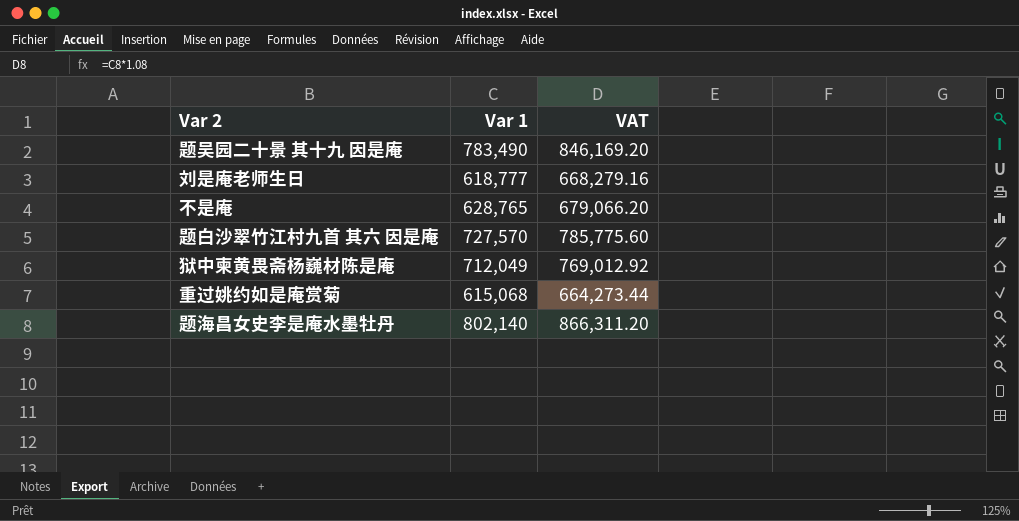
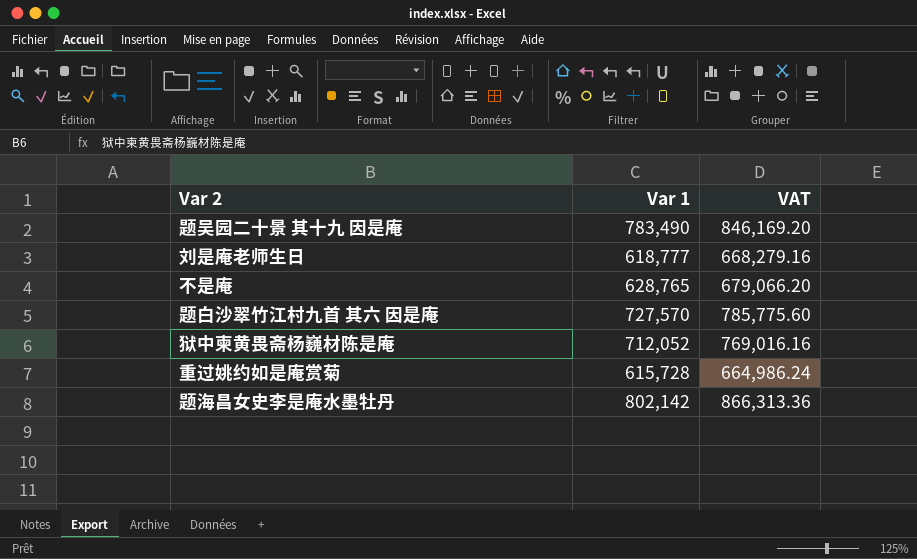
狱中柬黄畏斋杨巍材陈是庵 | Var 1: 712,049 -> 712,052
狱中柬黄畏斋杨巍材陈是庵 | VAT: 769,012.92 -> 769,016.16
重过姚约如是庵赏菊 | Var 1: 615,068 -> 615,728
重过姚约如是庵赏菊 | VAT: 664,273.44 -> 664,986.24
题海昌女史李是庵水墨牡丹 | Var 1: 802,140 -> 802,142
题海昌女史李是庵水墨牡丹 | VAT: 866,311.20 -> 866,313.36

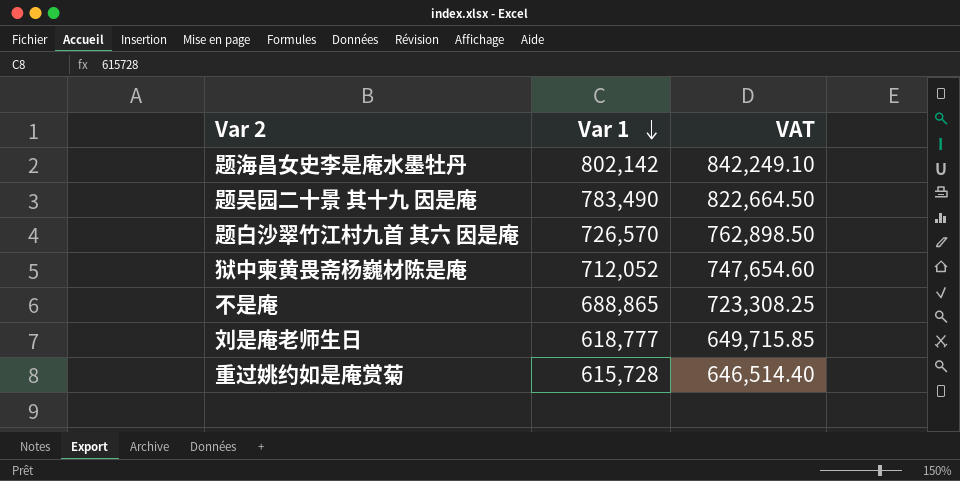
row order: none -> Var 1 descending
column VAT | formula: [Var 1] * 1.08 -> [Var 1] * 1.05
题白沙翠竹江村九首 其六 因是庵 | Var 1: 727,570 -> 726,570
不是庵 | Var 1: 628,765 -> 688,865

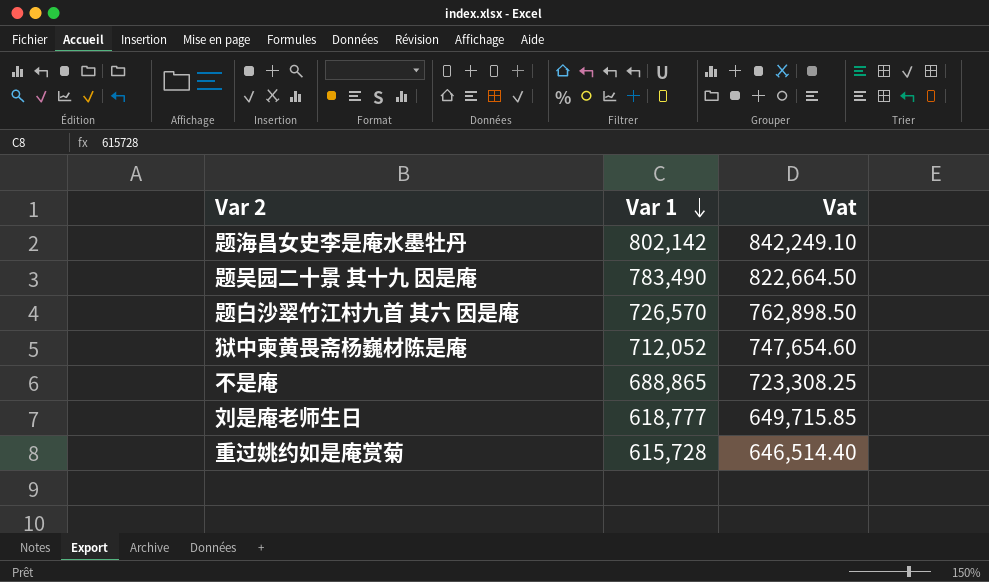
column name: VAT -> Vat

